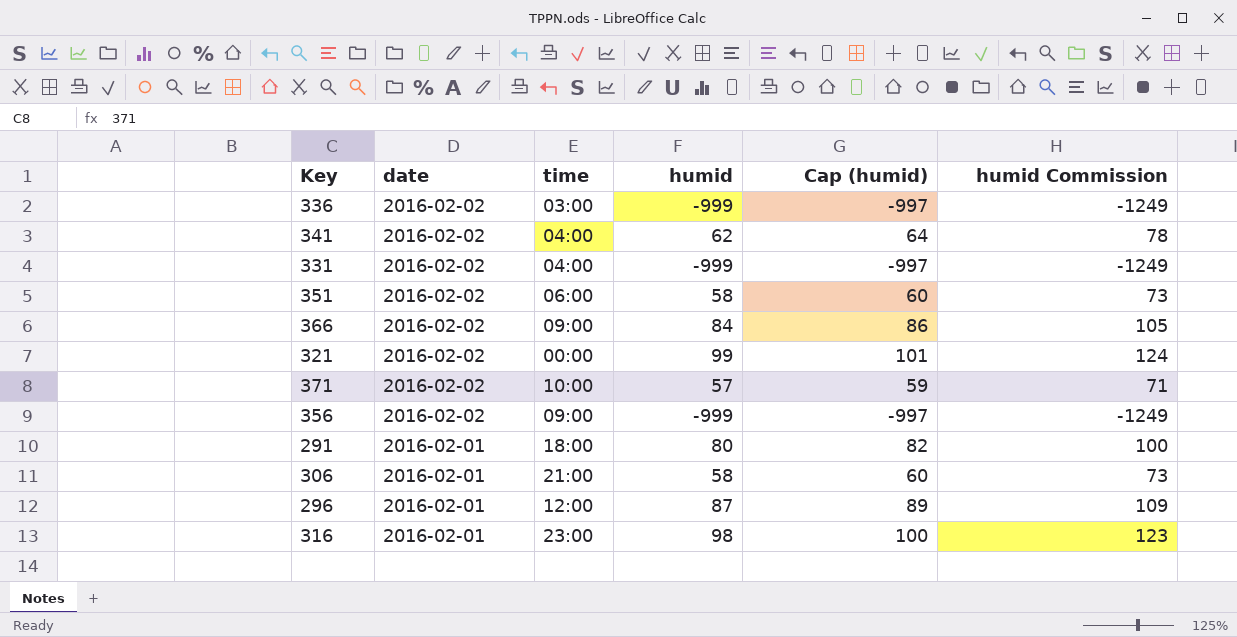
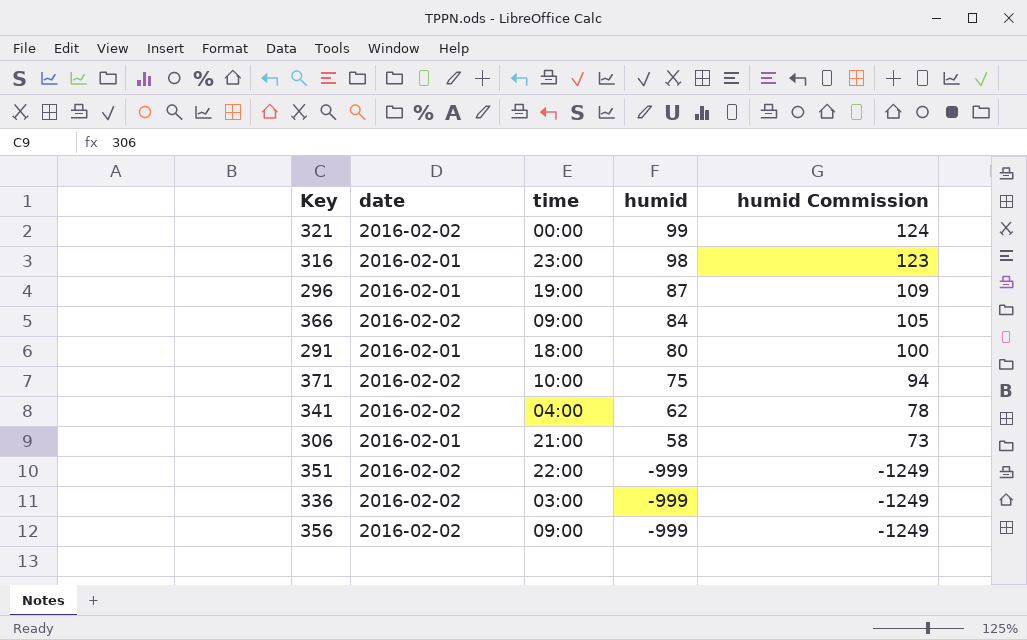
row order: date descending -> humid descending
column Cap (humid) | formula: [humid] + 2 -> none
row 331: 2016-02-02 | 04:00 | -999 | -997 | -1249 -> none
296 | time: 12:00 -> 19:00
371 | humid: 57 -> 75
371 | humid Commission: 71 -> 94
351 | time: 06:00 -> 22:00
351 | humid: 58 -> -999
351 | humid Commission: 73 -> -1249

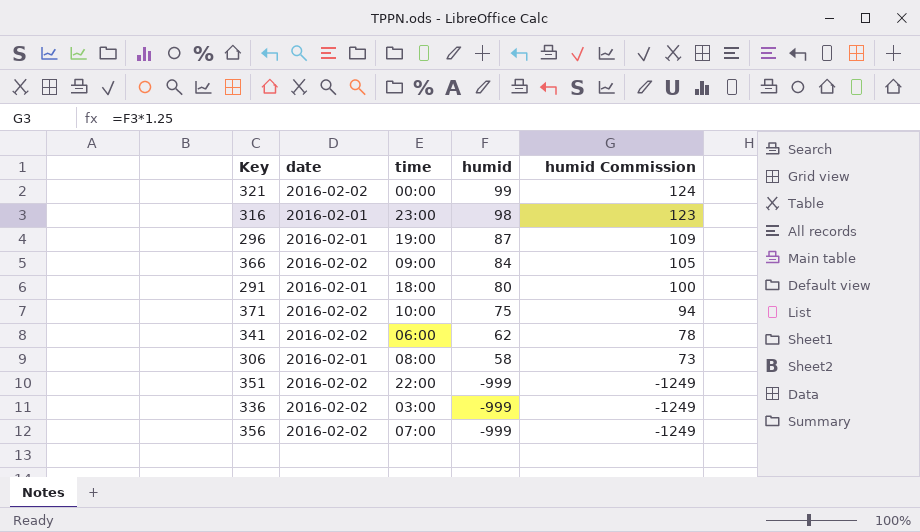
341 | time: 04:00 -> 06:00
306 | time: 21:00 -> 08:00
356 | time: 09:00 -> 07:00

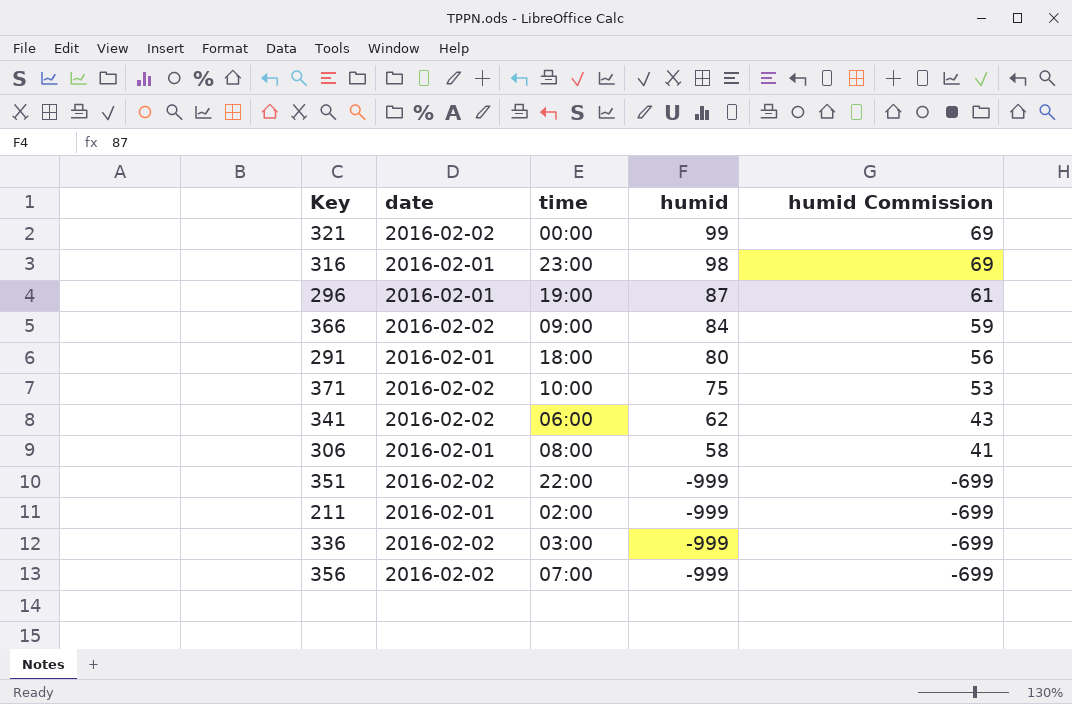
column humid Commission | formula: [humid] * 1.25 -> [humid] * 0.7
row 211: none -> 2016-02-01 | 02:00 | -999 | -699

